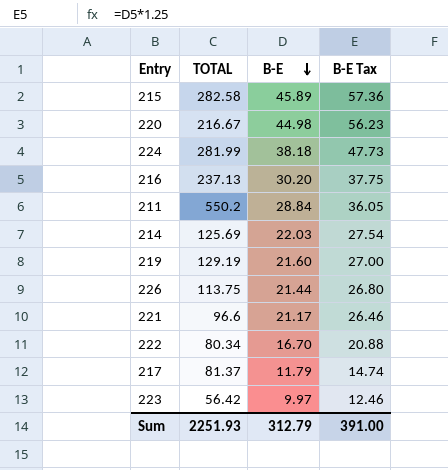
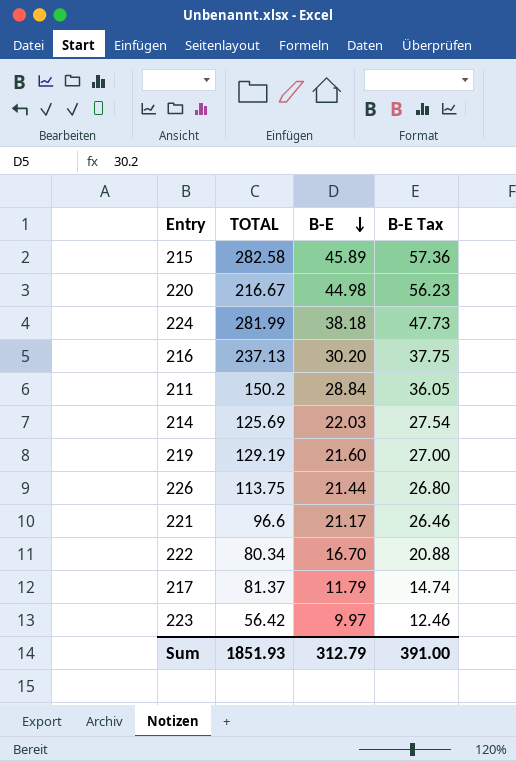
211 | TOTAL: 550.2 -> 150.2
Sum | TOTAL: 2251.93 -> 1851.93

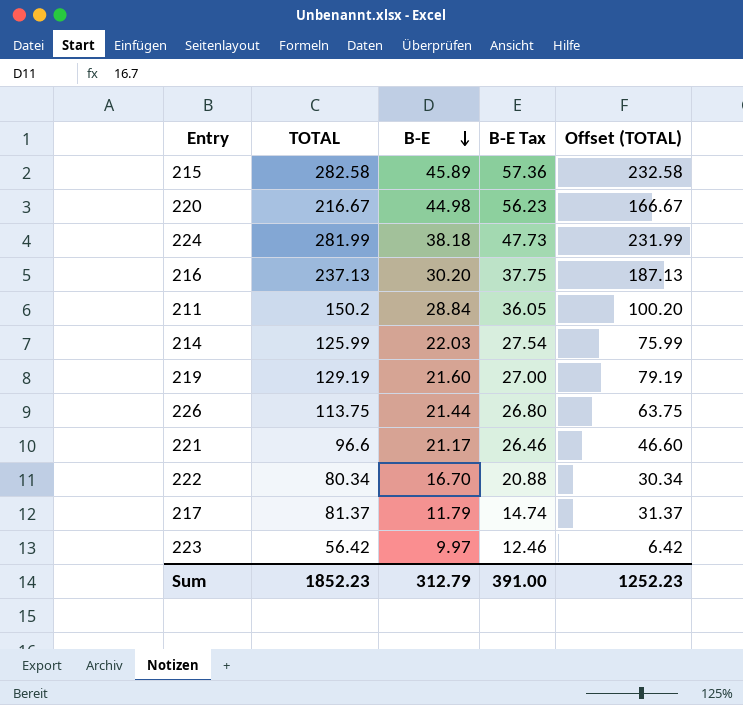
column Offset (TOTAL) | formula: none -> [TOTAL] - 50
214 | TOTAL: 125.69 -> 125.99
Sum | TOTAL: 1851.93 -> 1852.23

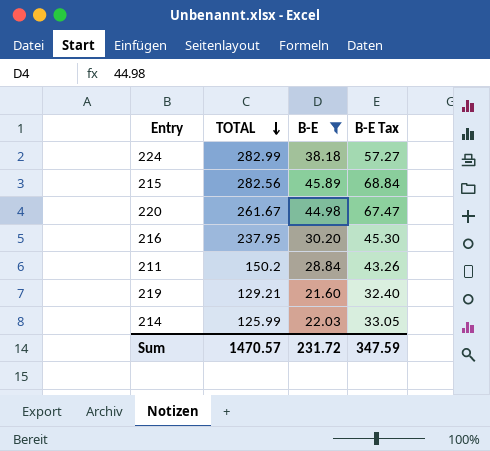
filter: none -> B-E >= 21.60
row order: B-E descending -> TOTAL descending
column Offset (TOTAL) | formula: [TOTAL] - 50 -> none
column B-E Tax | formula: [B-E] * 1.25 -> [B-E] * 1.5
224 | TOTAL: 281.99 -> 282.99
215 | TOTAL: 282.58 -> 282.56
220 | TOTAL: 216.67 -> 261.67
216 | TOTAL: 237.13 -> 237.95
219 | TOTAL: 129.19 -> 129.21
Sum | TOTAL: 1852.23 -> 1470.57
Sum | B-E: 312.79 -> 231.72
Sum | B-E Tax: 391.00 -> 347.59

